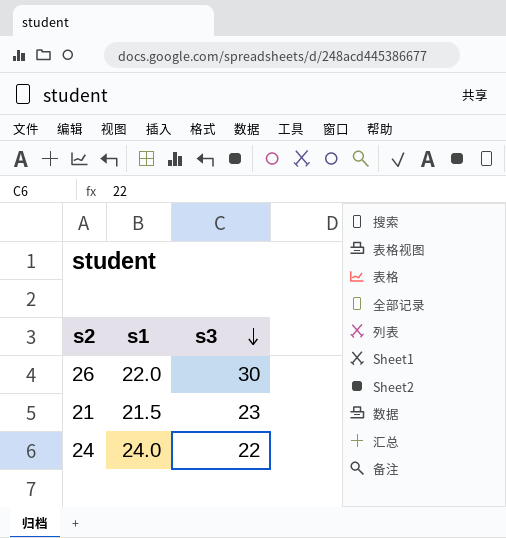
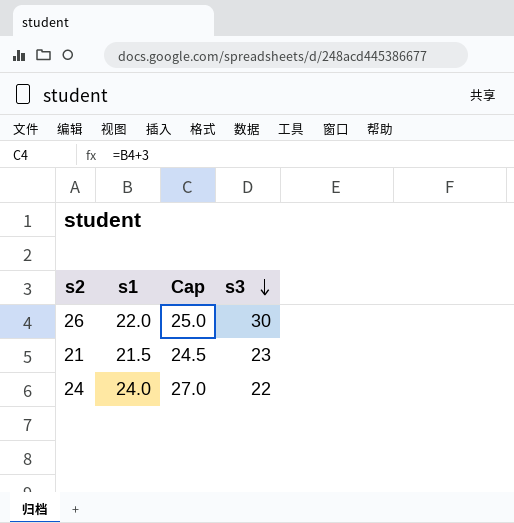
column Cap | formula: none -> [s1] + 3

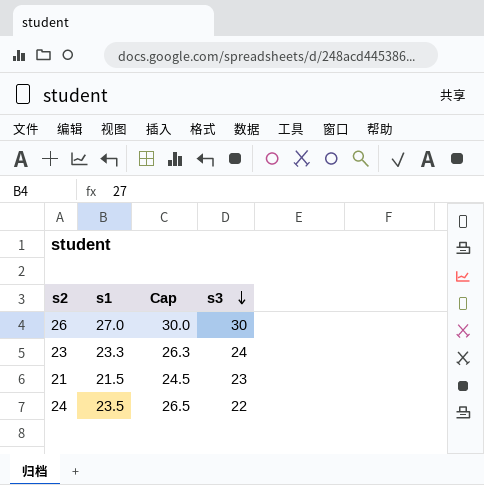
26 | s1: 22.0 -> 27.0
26 | Cap: 25.0 -> 30.0
row 23: none -> 23.3 | 26.3 | 24
24 | s1: 24.0 -> 23.5
24 | Cap: 27.0 -> 26.5

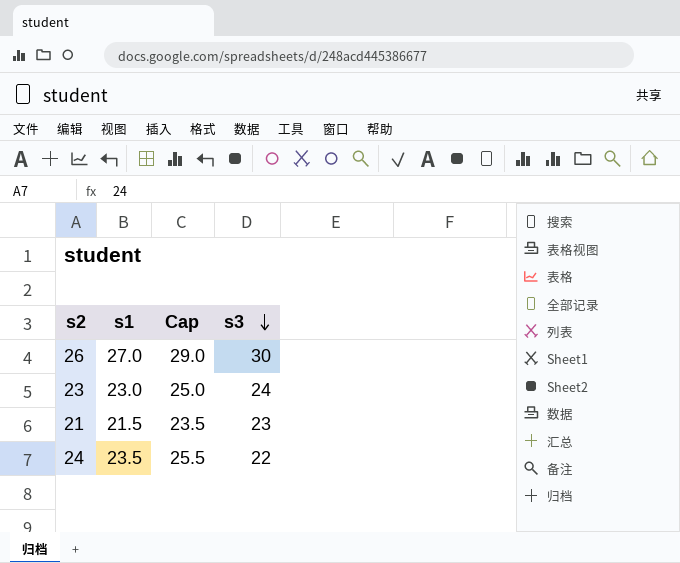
column Cap | formula: [s1] + 3 -> [s1] + 2
23 | s1: 23.3 -> 23.0

